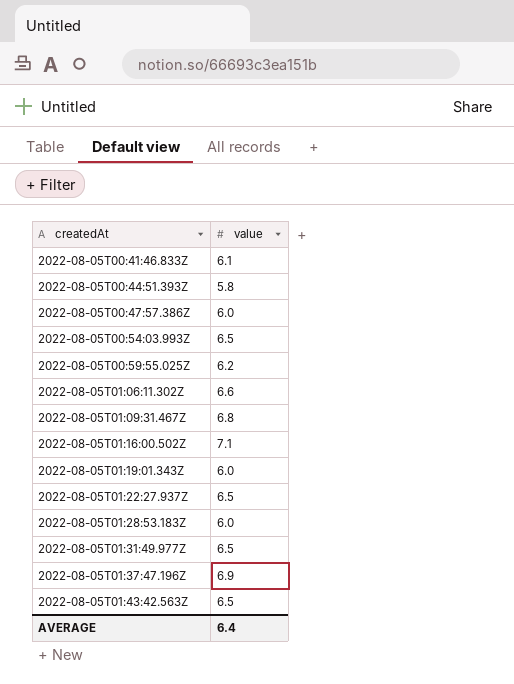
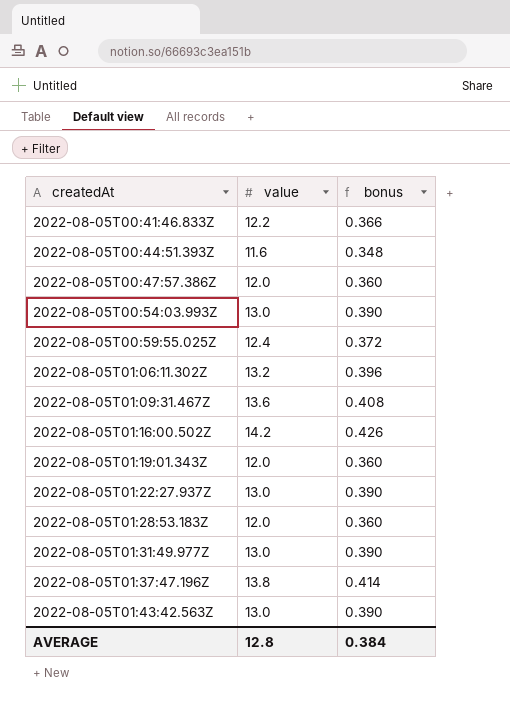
column bonus | formula: none -> [value] * 0.03
2022-08-05T00:41:46.833Z | value: 6.1 -> 12.2
2022-08-05T00:44:51.393Z | value: 5.8 -> 11.6
2022-08-05T00:47:57.386Z | value: 6.0 -> 12.0
2022-08-05T00:54:03.993Z | value: 6.5 -> 13.0
2022-08-05T00:59:55.025Z | value: 6.2 -> 12.4
2022-08-05T01:06:11.302Z | value: 6.6 -> 13.2
2022-08-05T01:09:31.467Z | value: 6.8 -> 13.6
2022-08-05T01:16:00.502Z | value: 7.1 -> 14.2
2022-08-05T01:19:01.343Z | value: 6.0 -> 12.0
2022-08-05T01:22:27.937Z | value: 6.5 -> 13.0
2022-08-05T01:28:53.183Z | value: 6.0 -> 12.0
2022-08-05T01:31:49.977Z | value: 6.5 -> 13.0
2022-08-05T01:37:47.196Z | value: 6.9 -> 13.8
2022-08-05T01:43:42.563Z | value: 6.5 -> 13.0
AVERAGE | value: 6.4 -> 12.8

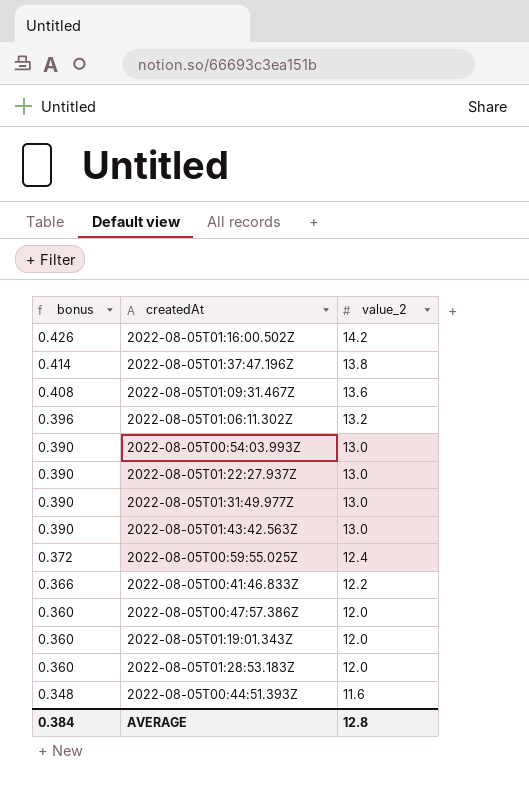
row order: createdAt ascending -> bonus descending
column bonus | position: 3 -> 1
column name: value -> value_2

